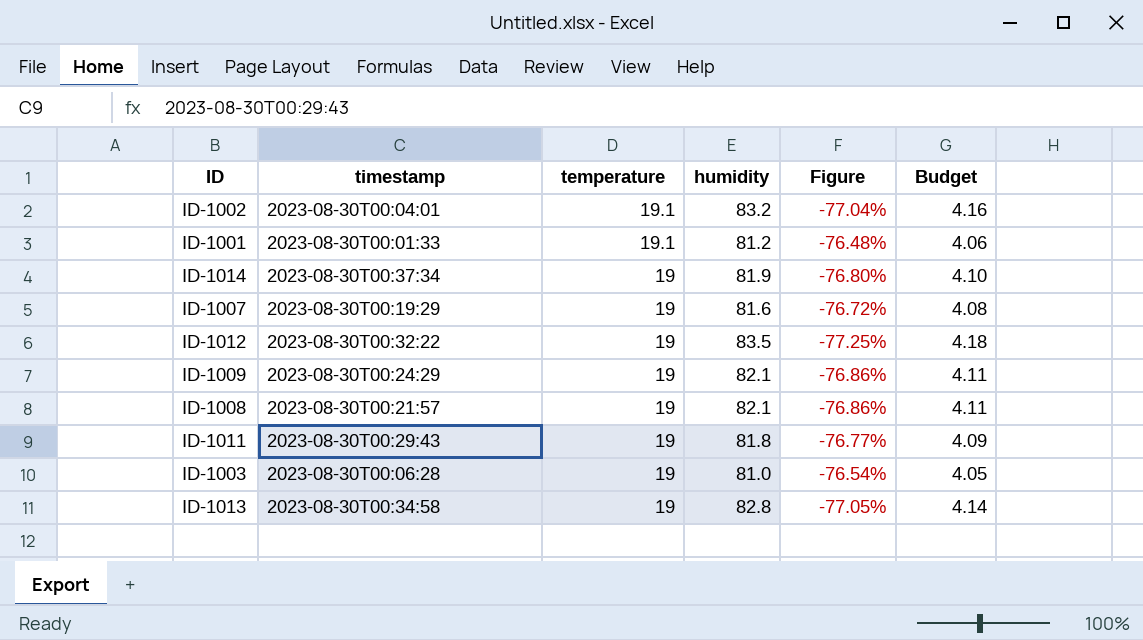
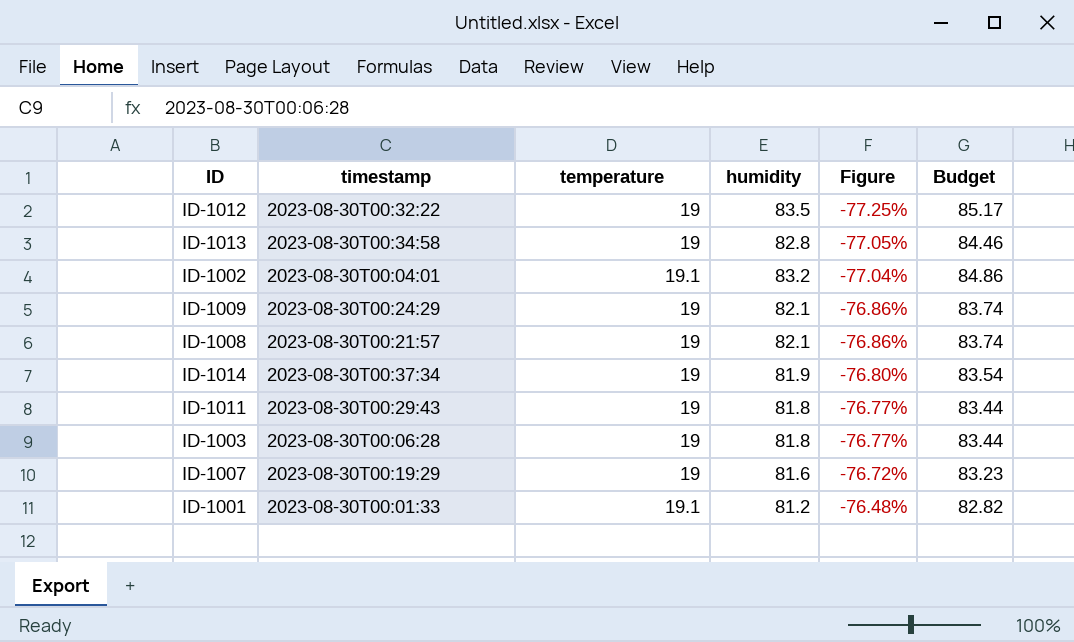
row order: temperature descending -> Figure ascending
column Budget | formula: [humidity] * 0.05 -> [humidity] * 1.02
ID-1003 | humidity: 81.0 -> 81.8
ID-1003 | Figure: -76.54% -> -76.77%

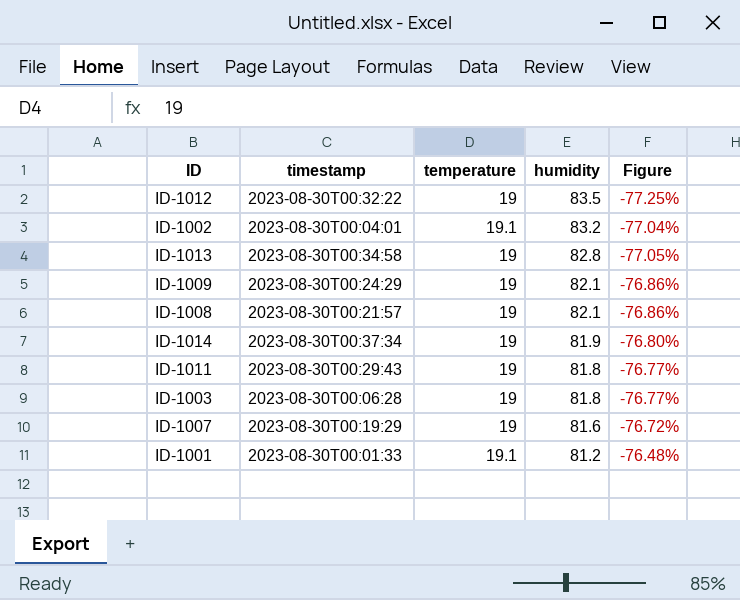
row order: Figure ascending -> humidity descending
column Budget | formula: [humidity] * 1.02 -> none

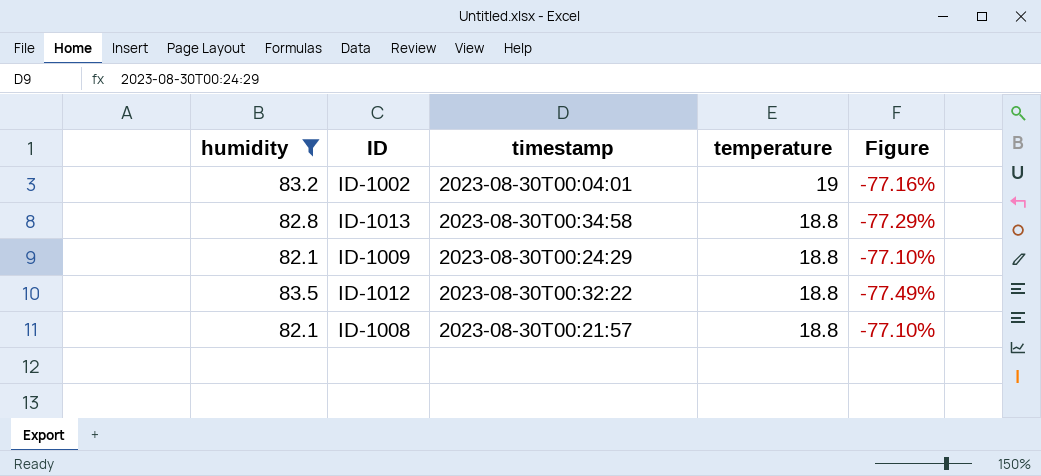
filter: none -> humidity >= 82.1
row order: humidity descending -> temperature descending
column humidity | position: 4 -> 1
ID-1002 | temperature: 19.1 -> 19
ID-1002 | Figure: -77.04% -> -77.16%
ID-1013 | temperature: 19 -> 18.8
ID-1013 | Figure: -77.05% -> -77.29%
ID-1009 | temperature: 19 -> 18.8
ID-1009 | Figure: -76.86% -> -77.10%
ID-1012 | temperature: 19 -> 18.8
ID-1012 | Figure: -77.25% -> -77.49%
ID-1008 | temperature: 19 -> 18.8
ID-1008 | Figure: -76.86% -> -77.10%

